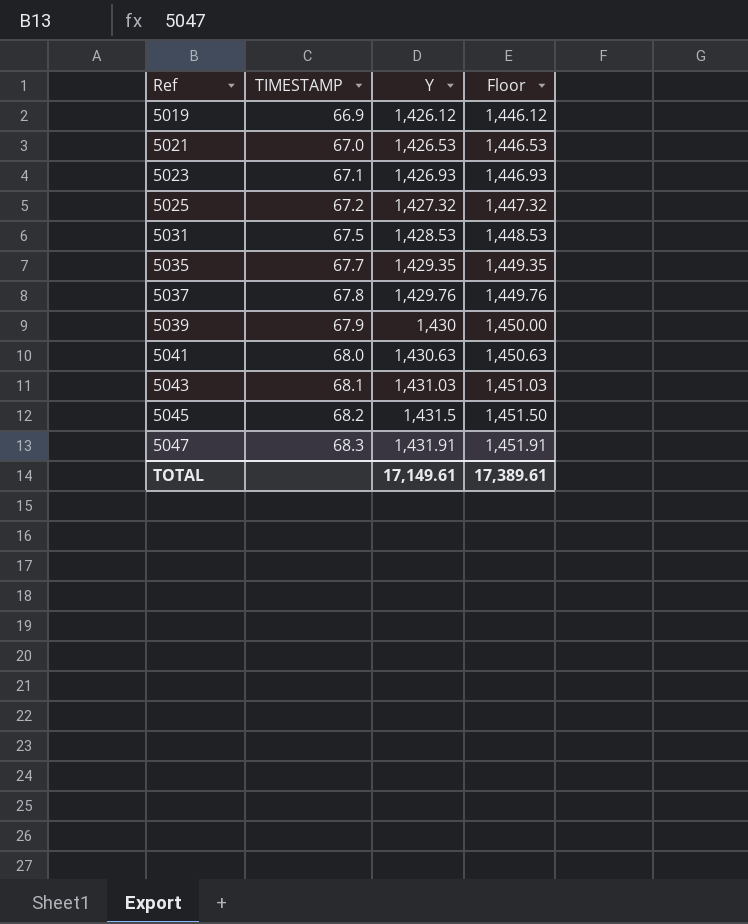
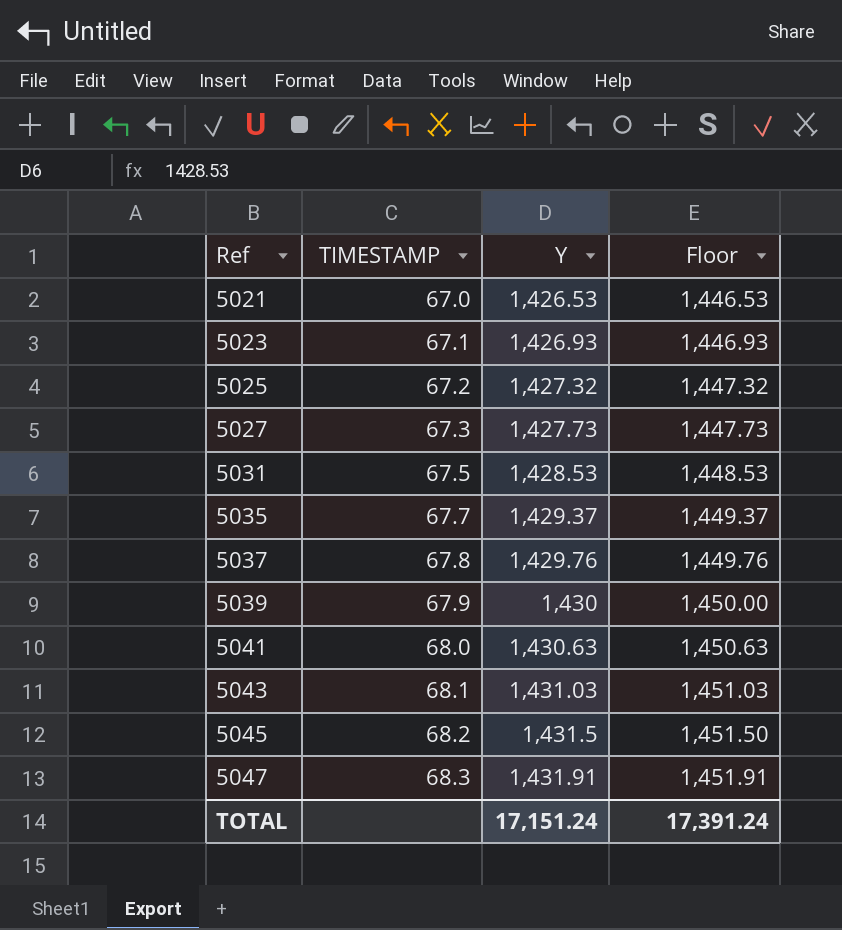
row 5019: 66.9 | 1,426.12 | 1,446.12 -> none
row 5027: none -> 67.3 | 1,427.73 | 1,447.73
5035 | Y: 1,429.35 -> 1,429.37
5035 | Floor: 1,449.35 -> 1,449.37
TOTAL | Y: 17,149.61 -> 17,151.24
TOTAL | Floor: 17,389.61 -> 17,391.24

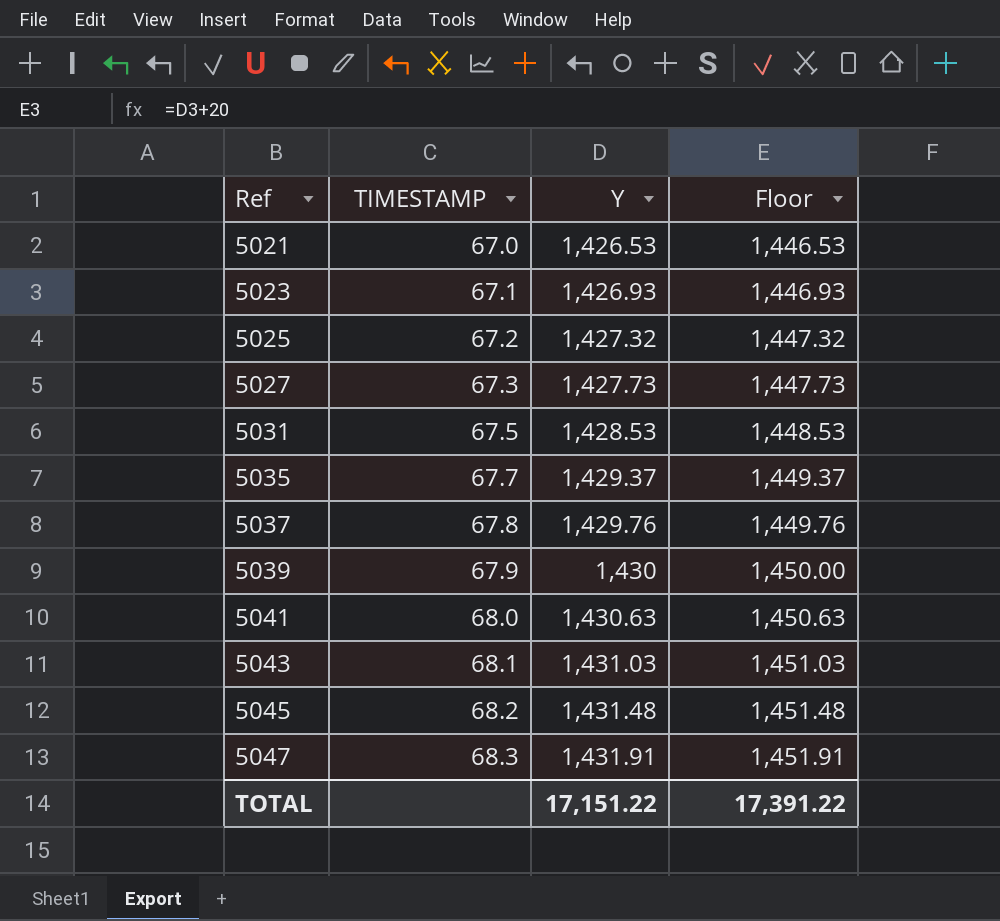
5045 | Y: 1,431.5 -> 1,431.48
5045 | Floor: 1,451.50 -> 1,451.48
TOTAL | Y: 17,151.24 -> 17,151.22
TOTAL | Floor: 17,391.24 -> 17,391.22

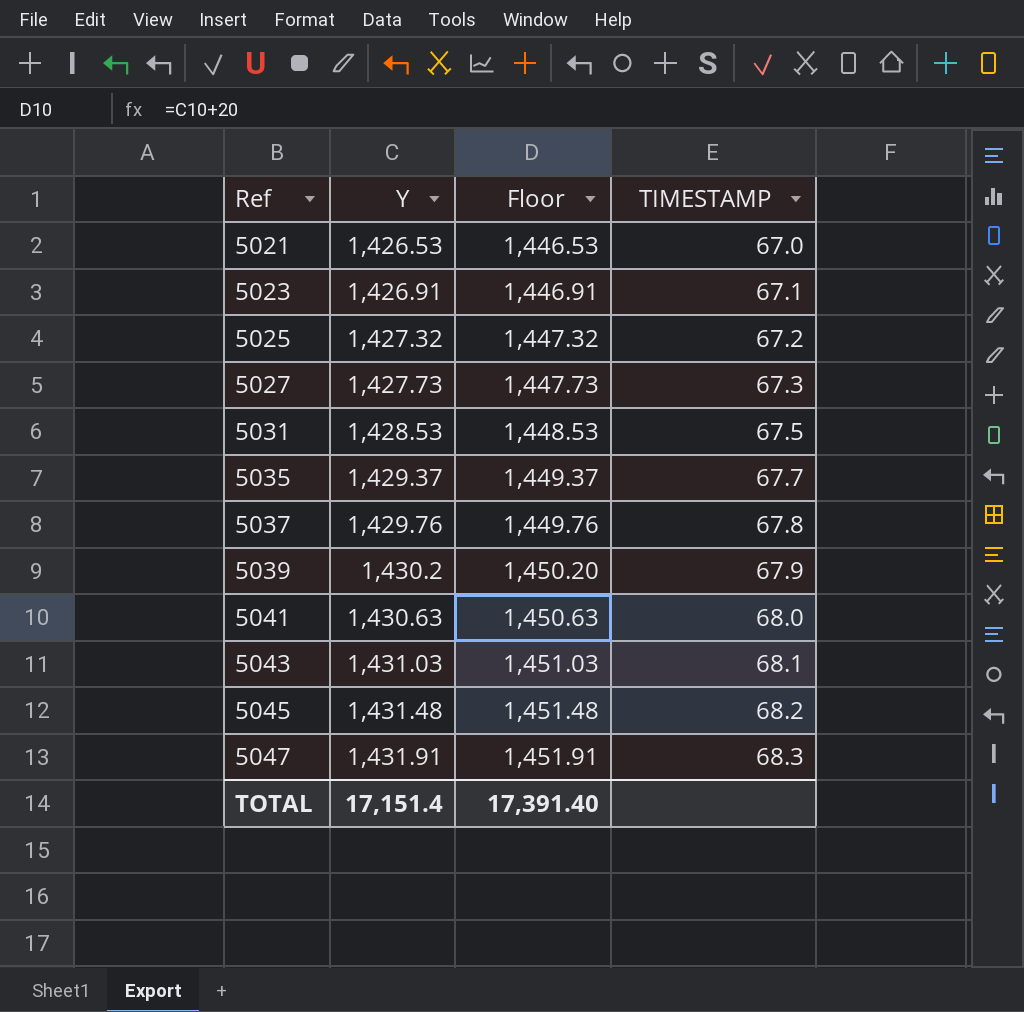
column TIMESTAMP | position: 2 -> 4
5023 | Y: 1,426.93 -> 1,426.91
5023 | Floor: 1,446.93 -> 1,446.91
5039 | Y: 1,430 -> 1,430.2
5039 | Floor: 1,450.00 -> 1,450.20
TOTAL | Y: 17,151.22 -> 17,151.4
TOTAL | Floor: 17,391.22 -> 17,391.40

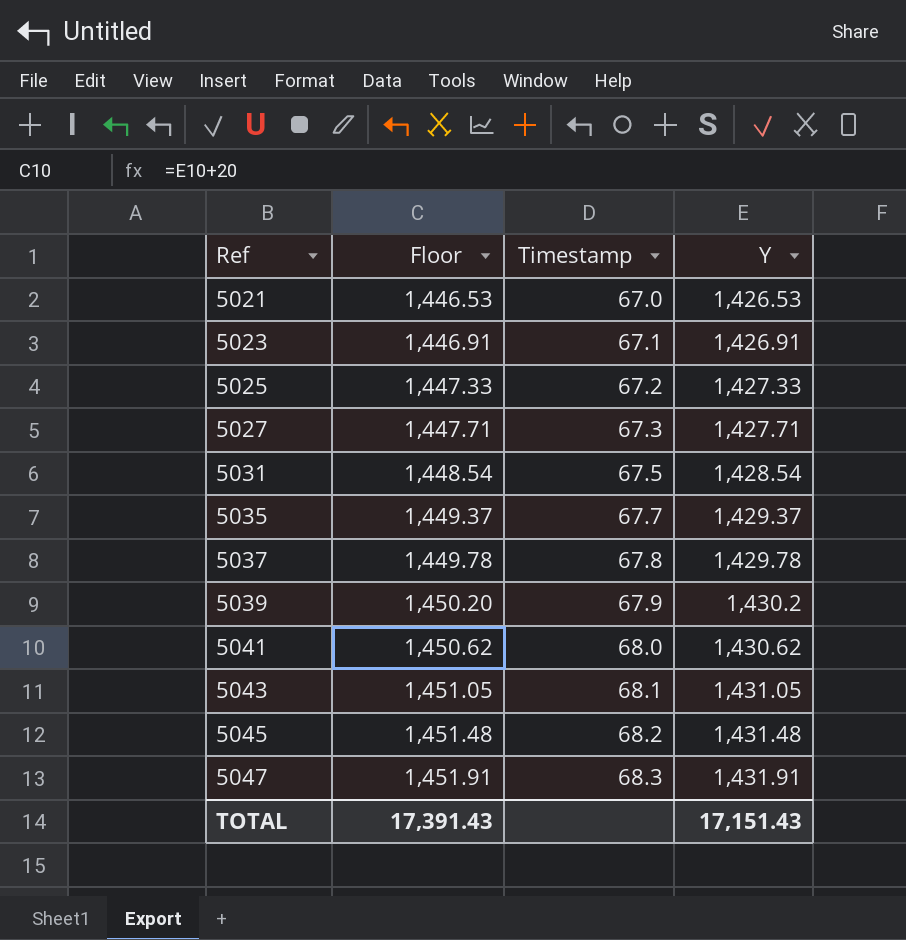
column name: TIMESTAMP -> Timestamp
column Y | position: 2 -> 4
5025 | Floor: 1,447.32 -> 1,447.33
5025 | Y: 1,427.32 -> 1,427.33
5027 | Floor: 1,447.73 -> 1,447.71
5027 | Y: 1,427.73 -> 1,427.71
5031 | Floor: 1,448.53 -> 1,448.54
5031 | Y: 1,428.53 -> 1,428.54
5037 | Floor: 1,449.76 -> 1,449.78
5037 | Y: 1,429.76 -> 1,429.78
5041 | Floor: 1,450.63 -> 1,450.62
5041 | Y: 1,430.63 -> 1,430.62
5043 | Floor: 1,451.03 -> 1,451.05
5043 | Y: 1,431.03 -> 1,431.05
TOTAL | Floor: 17,391.40 -> 17,391.43
TOTAL | Y: 17,151.4 -> 17,151.43

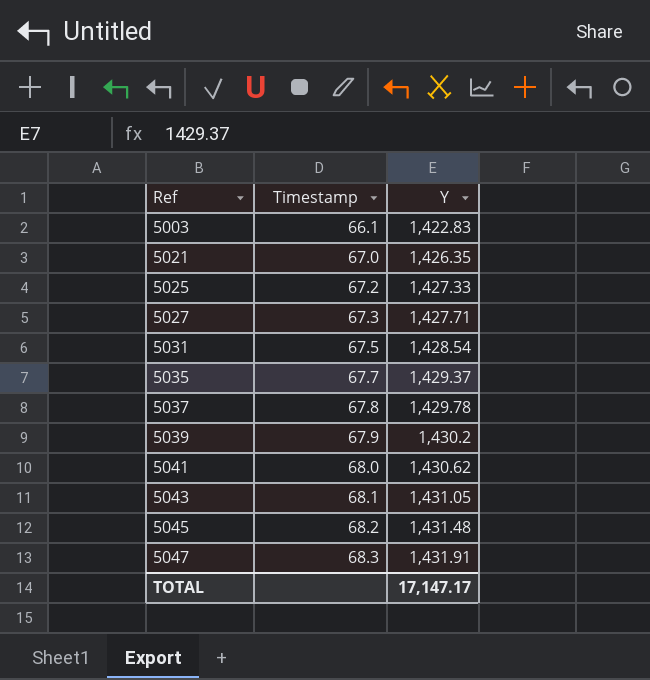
column Floor | formula: [Y] + 20 -> none
row 5023: 1,446.91 | 67.1 | 1,426.91 -> none
row 5003: none -> 66.1 | 1,422.83
5021 | Y: 1,426.53 -> 1,426.35
TOTAL | Y: 17,151.43 -> 17,147.17

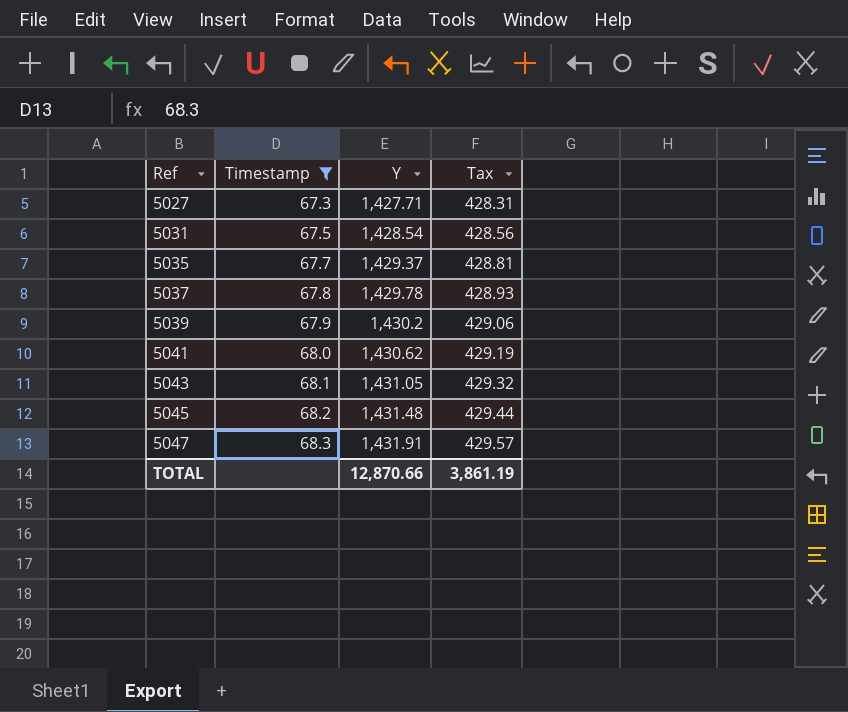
filter: none -> Timestamp >= 67.3
column Tax | formula: none -> [Y] * 0.3
TOTAL | Y: 17,147.17 -> 12,870.66

